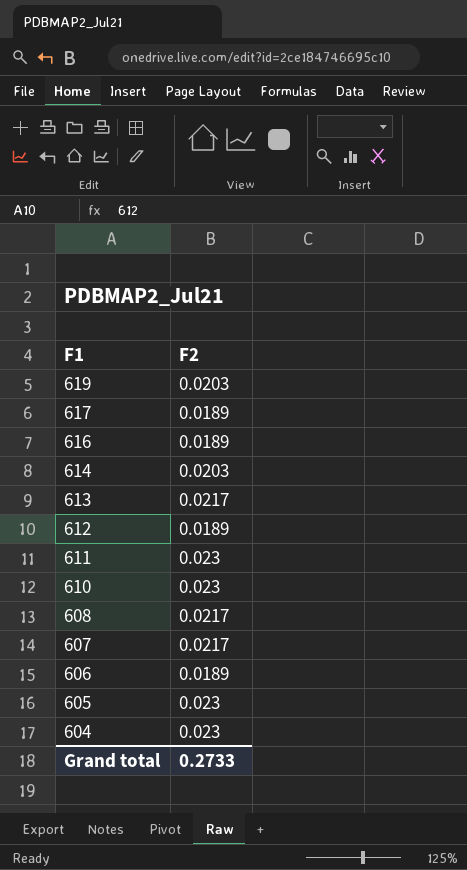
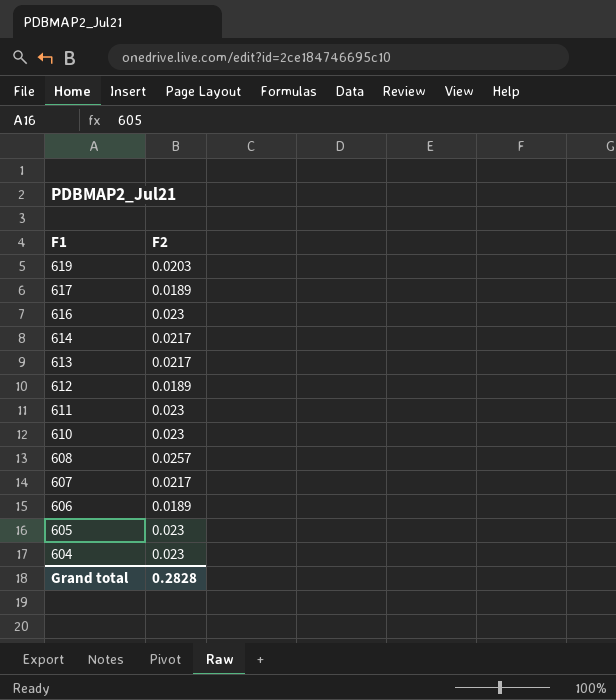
616 | F2: 0.0189 -> 0.023
614 | F2: 0.0203 -> 0.0217
608 | F2: 0.0217 -> 0.0257
Grand total | F2: 0.2733 -> 0.2828

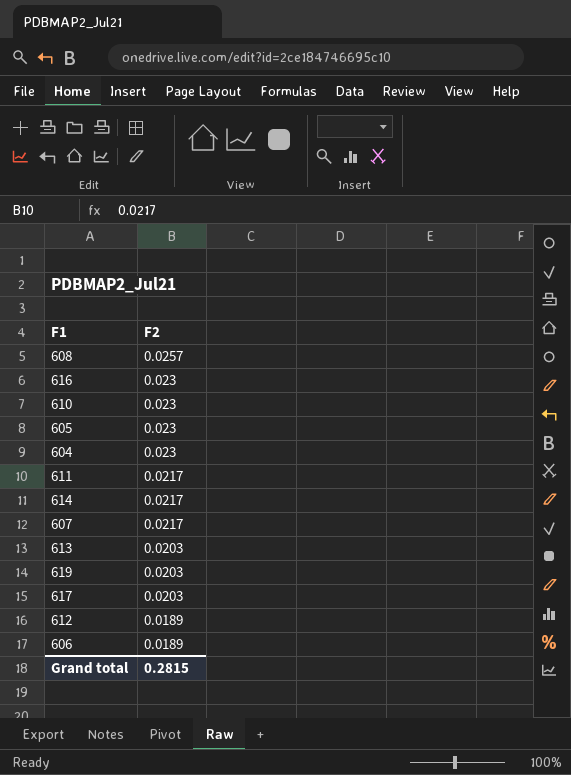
row order: F1 descending -> F2 descending
611 | F2: 0.023 -> 0.0217
613 | F2: 0.0217 -> 0.0203
617 | F2: 0.0189 -> 0.0203
Grand total | F2: 0.2828 -> 0.2815

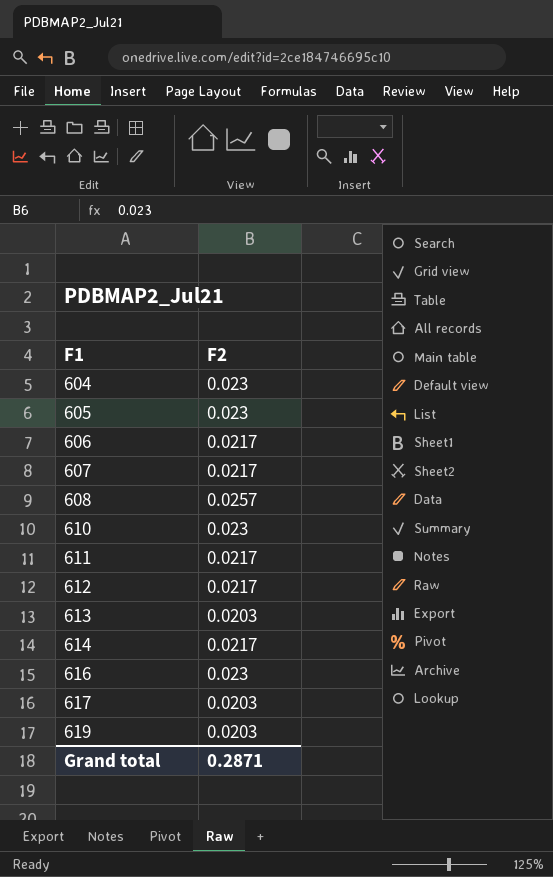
row order: F2 descending -> F1 ascending
606 | F2: 0.0189 -> 0.0217
612 | F2: 0.0189 -> 0.0217
Grand total | F2: 0.2815 -> 0.2871

